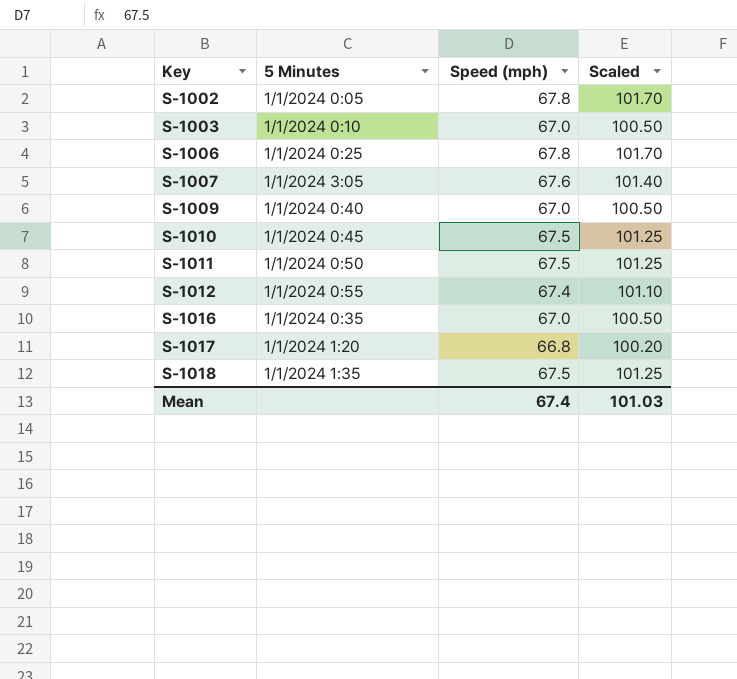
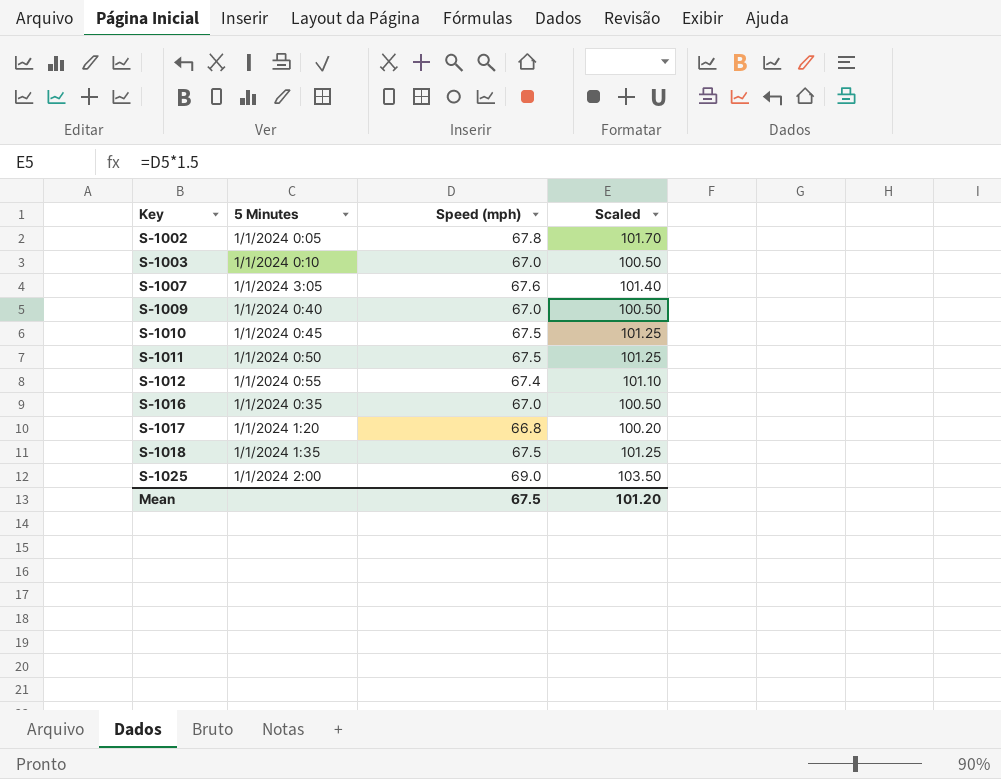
row S-1006: 1/1/2024 0:25 | 67.8 | 101.70 -> none
row S-1025: none -> 1/1/2024 2:00 | 69.0 | 103.50
Mean | Speed (mph): 67.4 -> 67.5
Mean | Scaled: 101.03 -> 101.20

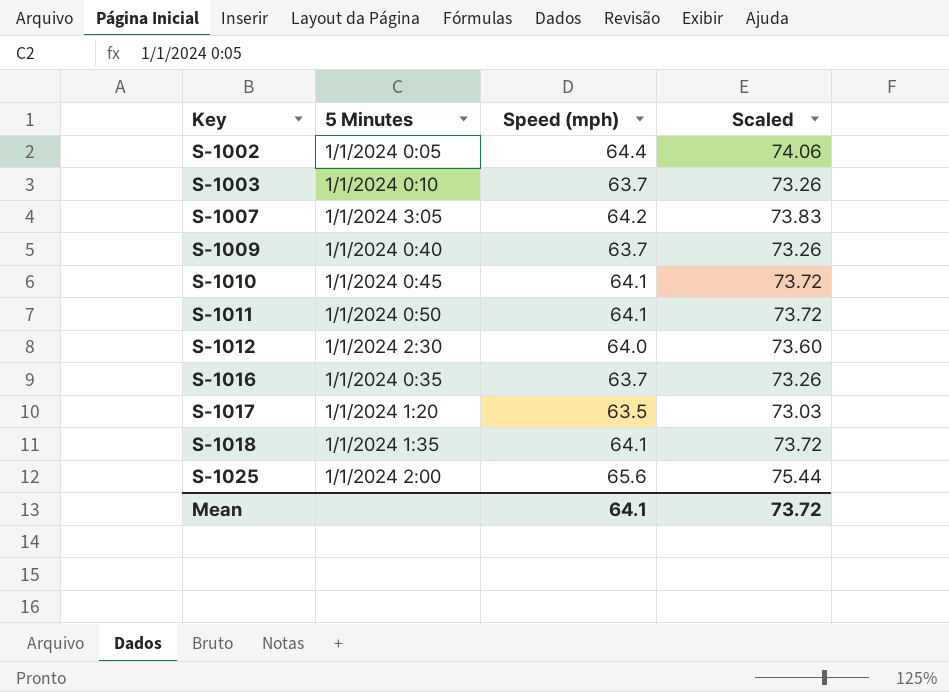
column Scaled | formula: [Speed (mph)] * 1.5 -> [Speed (mph)] * 1.15
S-1002 | Speed (mph): 67.8 -> 64.4
S-1003 | Speed (mph): 67.0 -> 63.7
S-1007 | Speed (mph): 67.6 -> 64.2
S-1009 | Speed (mph): 67.0 -> 63.7
S-1010 | Speed (mph): 67.5 -> 64.1
S-1011 | Speed (mph): 67.5 -> 64.1
S-1012 | 5 Minutes: 1/1/2024 0:55 -> 1/1/2024 2:30
S-1012 | Speed (mph): 67.4 -> 64.0
S-1016 | Speed (mph): 67.0 -> 63.7
S-1017 | Speed (mph): 66.8 -> 63.5
S-1018 | Speed (mph): 67.5 -> 64.1
S-1025 | Speed (mph): 69.0 -> 65.6
Mean | Speed (mph): 67.5 -> 64.1
Mean | Scaled: 101.20 -> 73.72

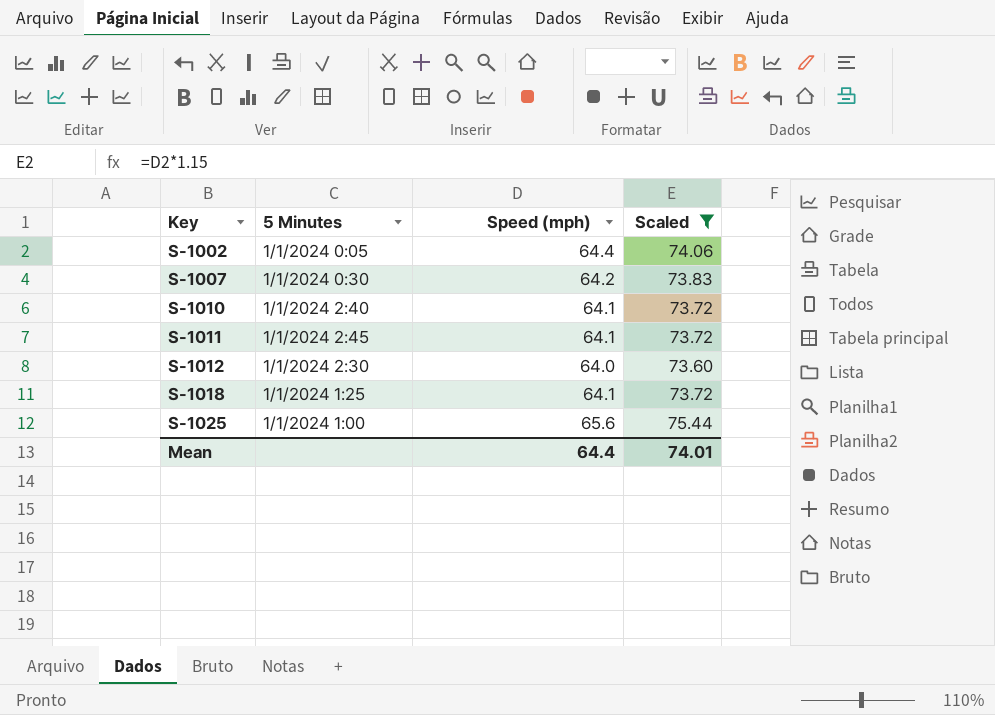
filter: none -> Scaled >= 73.60
S-1007 | 5 Minutes: 1/1/2024 3:05 -> 1/1/2024 0:30
S-1010 | 5 Minutes: 1/1/2024 0:45 -> 1/1/2024 2:40
S-1011 | 5 Minutes: 1/1/2024 0:50 -> 1/1/2024 2:45
S-1018 | 5 Minutes: 1/1/2024 1:35 -> 1/1/2024 1:25
S-1025 | 5 Minutes: 1/1/2024 2:00 -> 1/1/2024 1:00
Mean | Speed (mph): 64.1 -> 64.4
Mean | Scaled: 73.72 -> 74.01

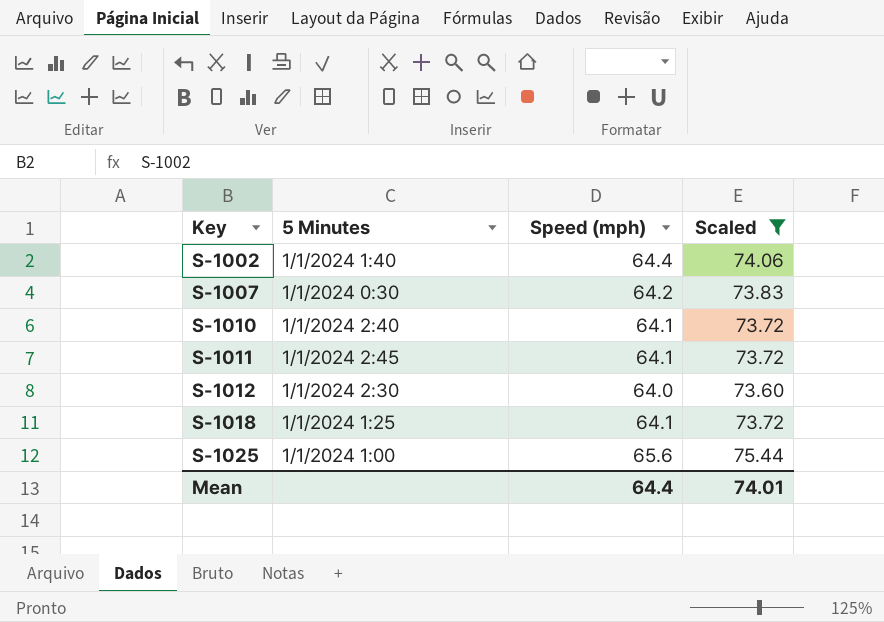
S-1002 | 5 Minutes: 1/1/2024 0:05 -> 1/1/2024 1:40

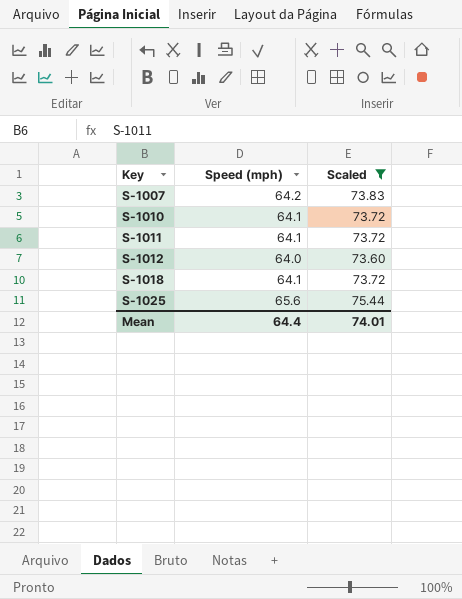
column 5 Minutes | position: 2 -> none
row S-1002: 1/1/2024 1:40 | 64.4 | 74.06 -> none

